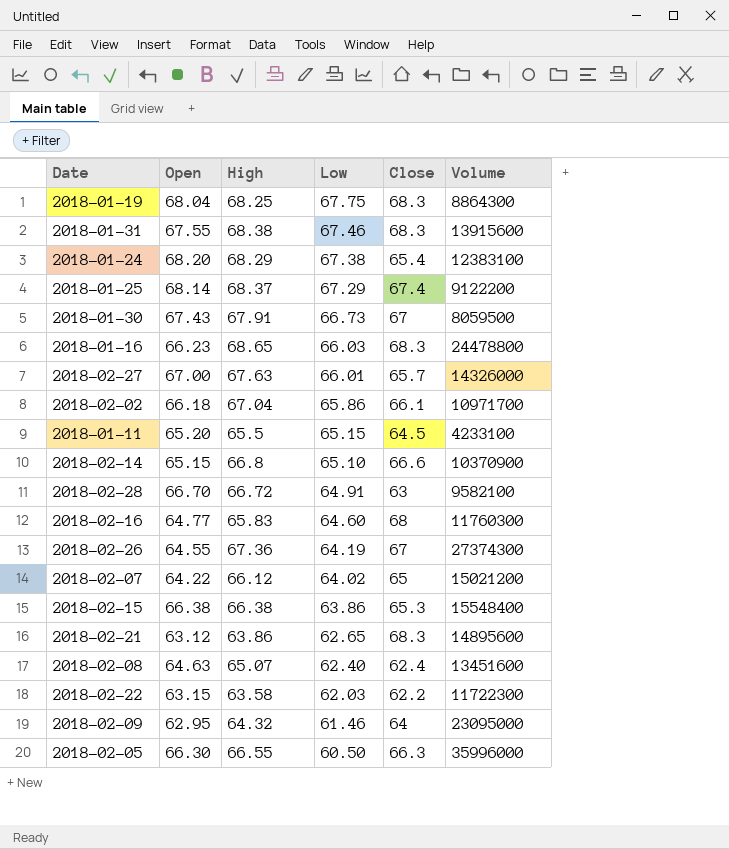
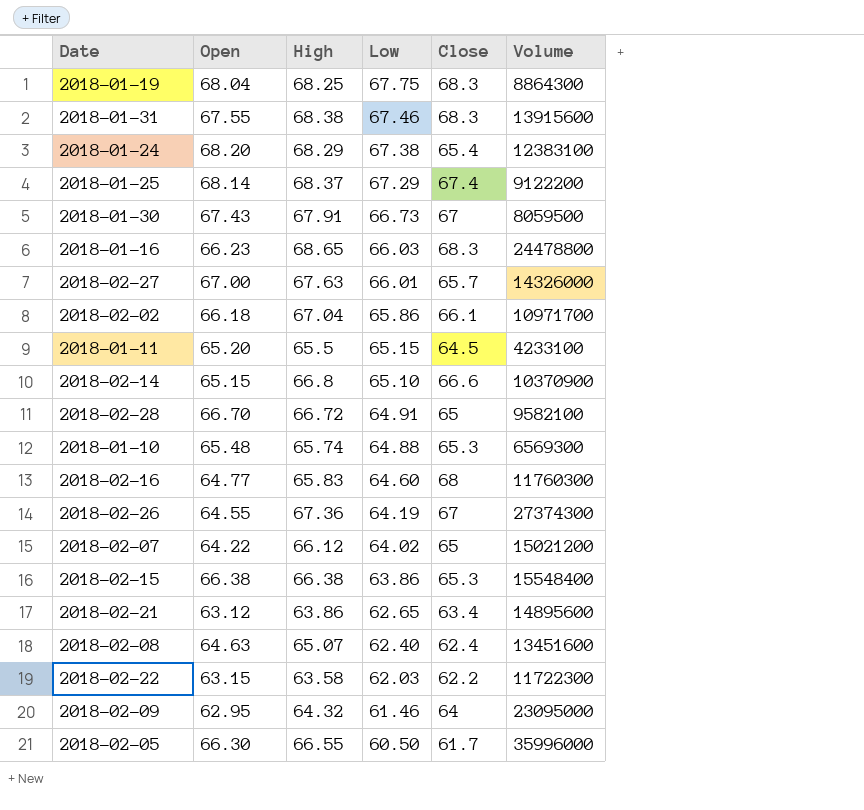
2018-02-28 | Close: 63 -> 65
row 2018-01-10: none -> 65.48 | 65.74 | 64.88 | 65.3 | 6569300
2018-02-21 | Close: 68.3 -> 63.4
2018-02-05 | Close: 66.3 -> 61.7

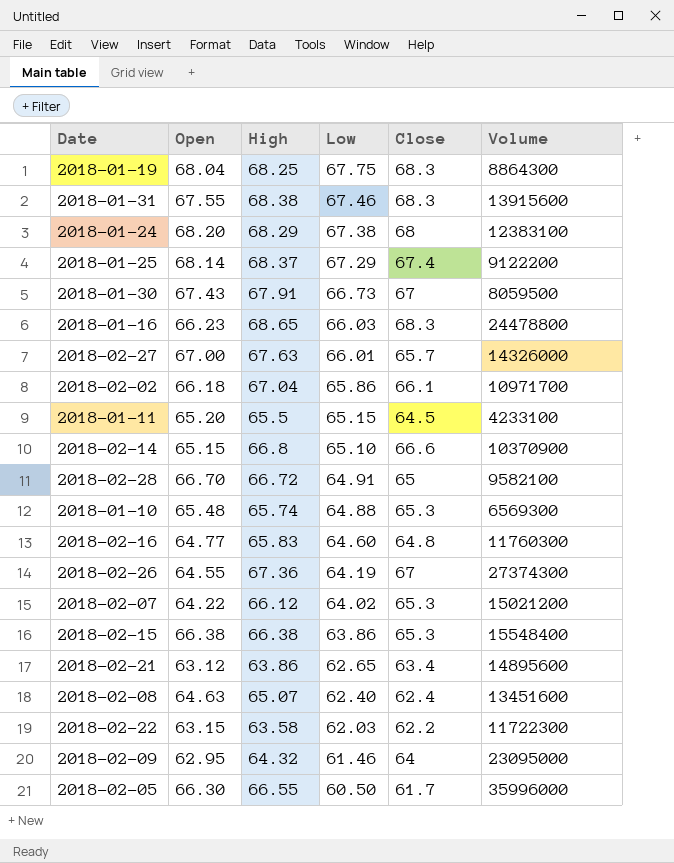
2018-01-24 | Close: 65.4 -> 68
2018-02-16 | Close: 68 -> 64.8
2018-02-07 | Close: 65 -> 65.3

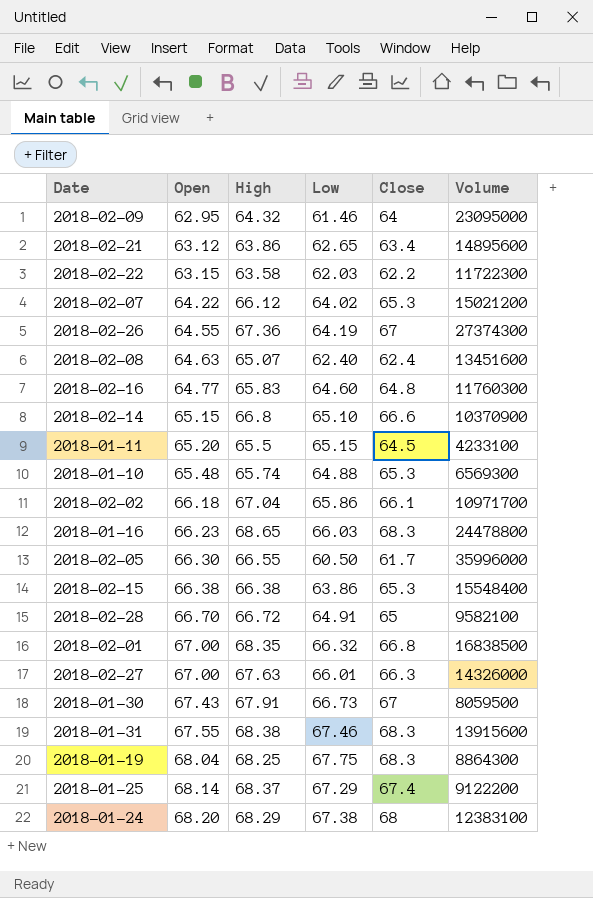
row order: Low descending -> Open ascending
row 2018-02-01: none -> 67.00 | 68.35 | 66.32 | 66.8 | 16838500
2018-02-27 | Close: 65.7 -> 66.3

